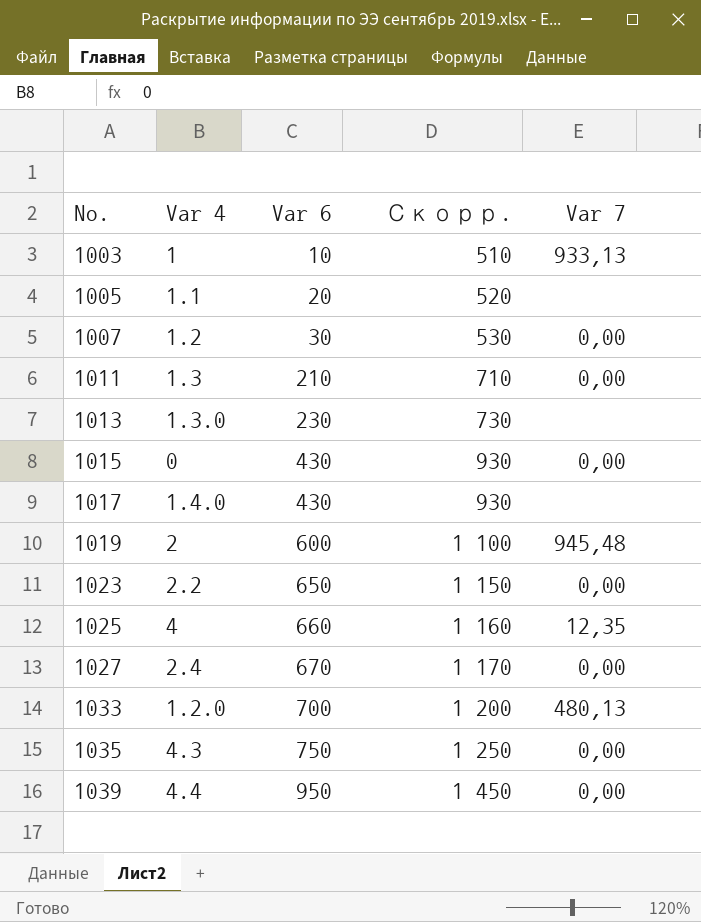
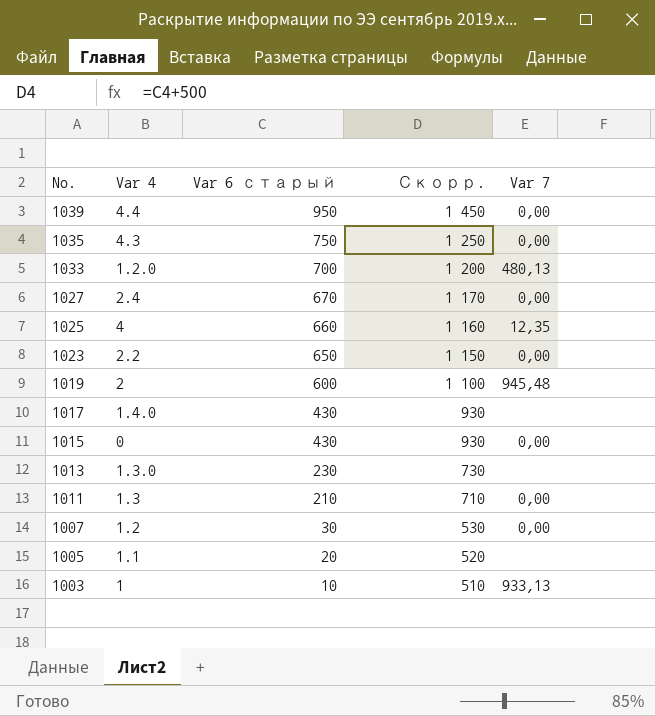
row order: No. ascending -> No. descending
column name: Var 6 -> Var 6 старый

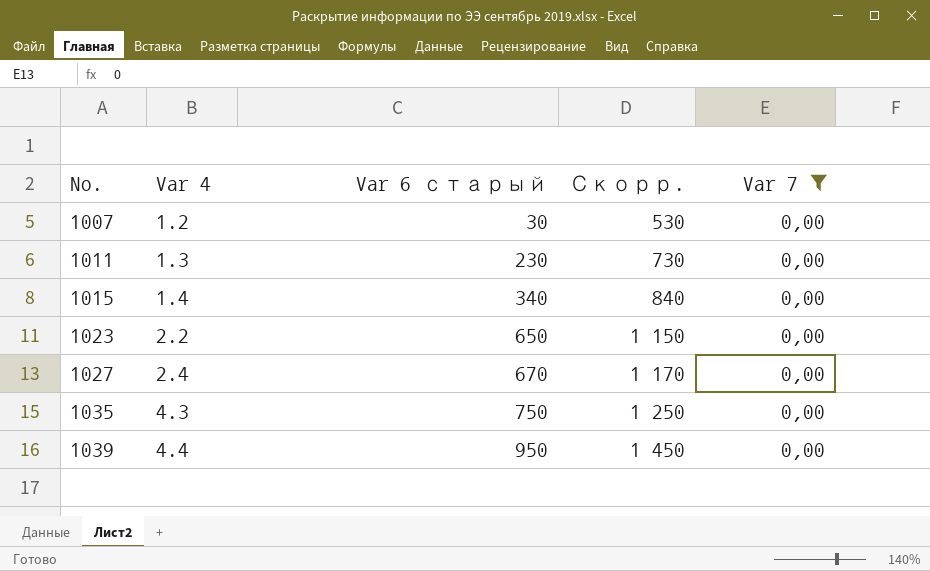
filter: none -> Var 7 = 0,00
row order: No. descending -> No. ascending
1011 | Var 6 старый: 210 -> 230
1011 | Скорр.: 710 -> 730
1015 | Var 4: 0 -> 1.4
1015 | Var 6 старый: 430 -> 340
1015 | Скорр.: 930 -> 840

